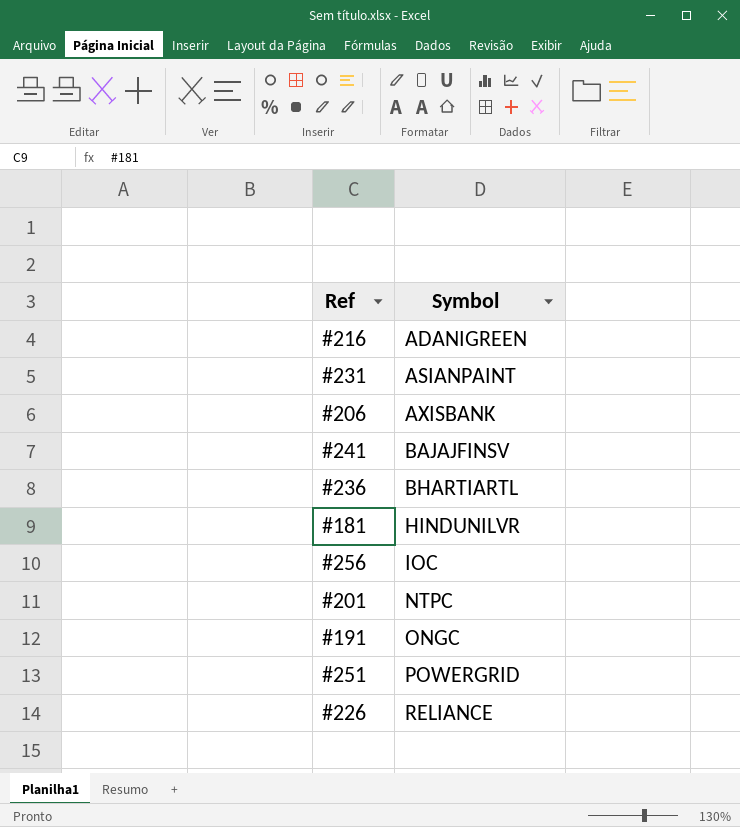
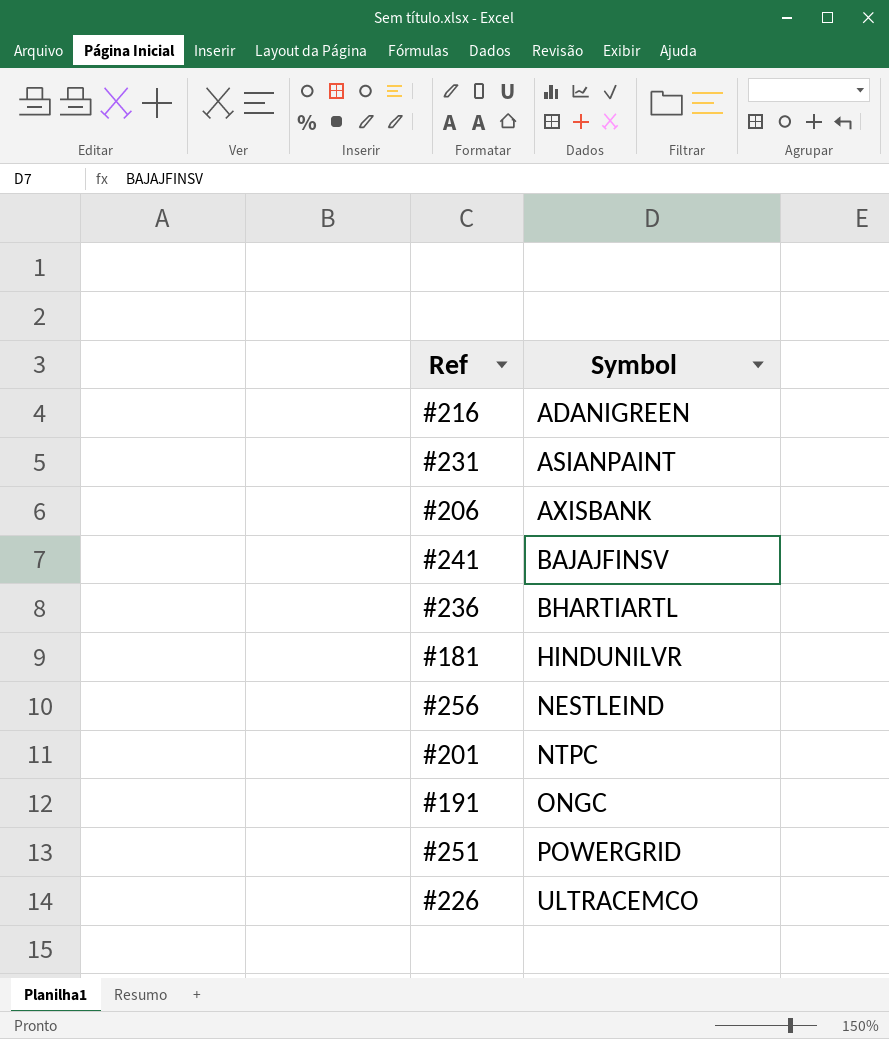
#256 | Symbol: IOC -> NESTLEIND
#226 | Symbol: RELIANCE -> ULTRACEMCO

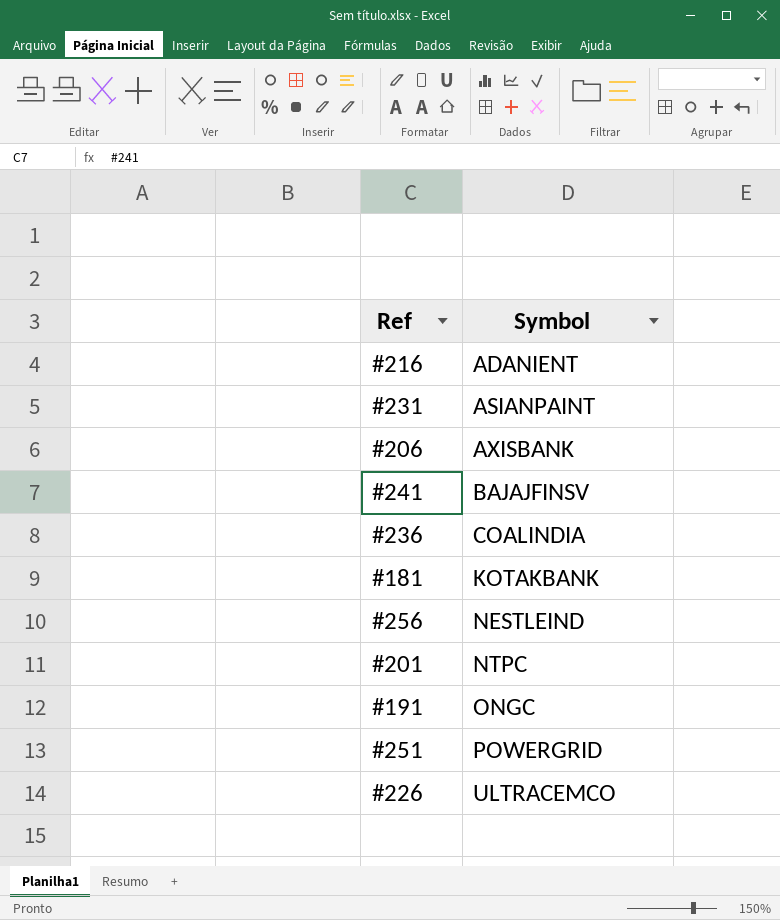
#216 | Symbol: ADANIGREEN -> ADANIENT
#236 | Symbol: BHARTIARTL -> COALINDIA
#181 | Symbol: HINDUNILVR -> KOTAKBANK

